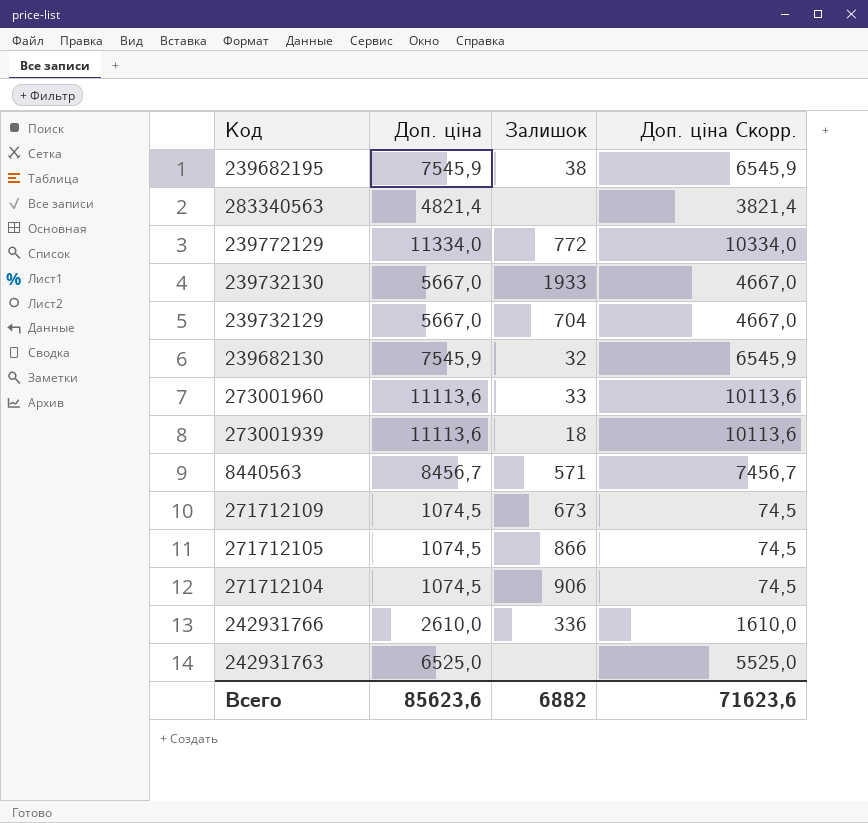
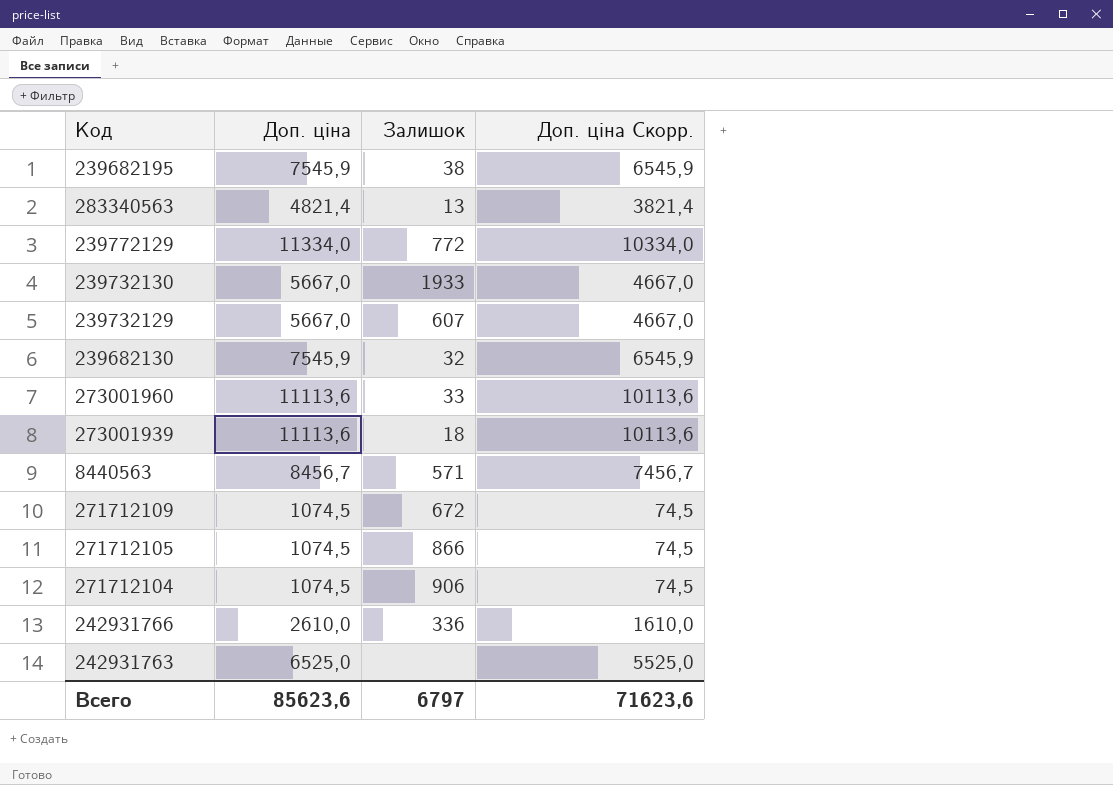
283340563 | Залишок: none -> 13
239732129 | Залишок: 704 -> 607
271712109 | Залишок: 673 -> 672
Всего | Залишок: 6882 -> 6797

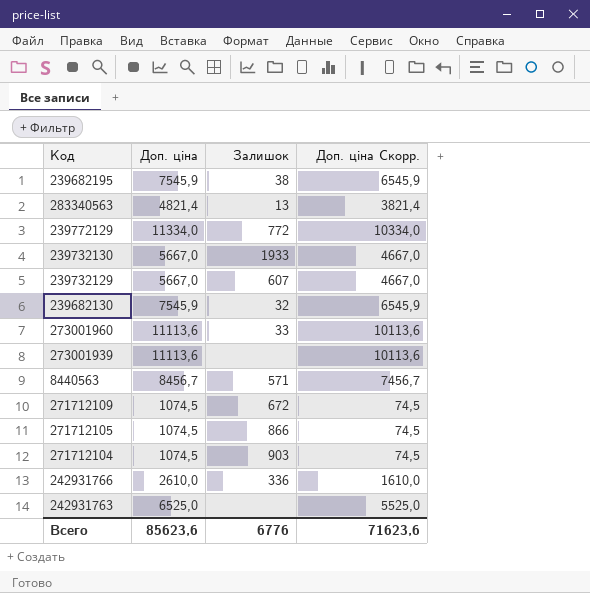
273001939 | Залишок: 18 -> none
271712104 | Залишок: 906 -> 903
Всего | Залишок: 6797 -> 6776

